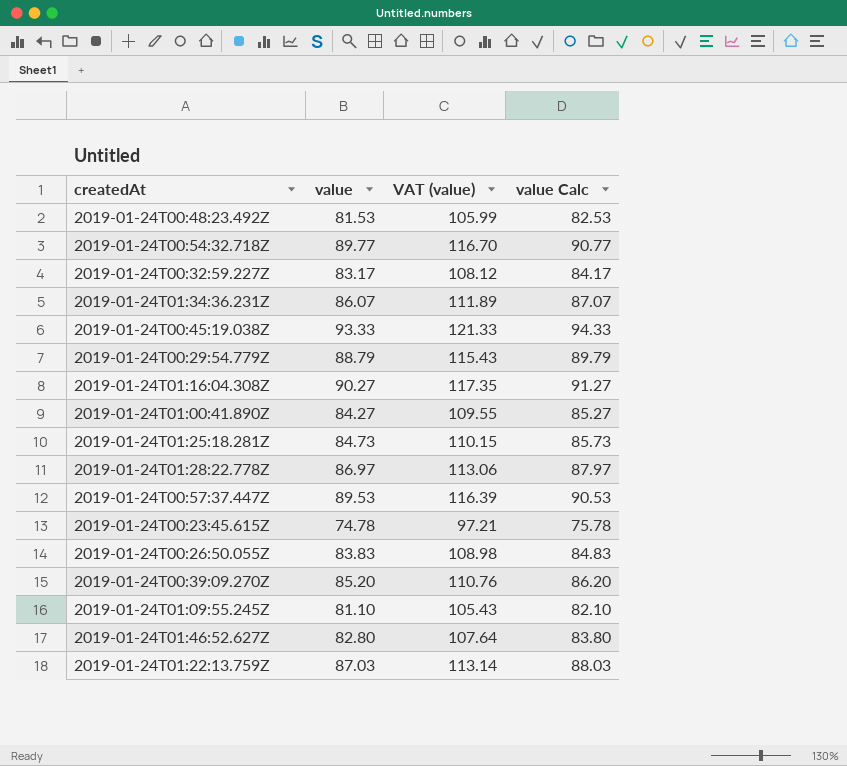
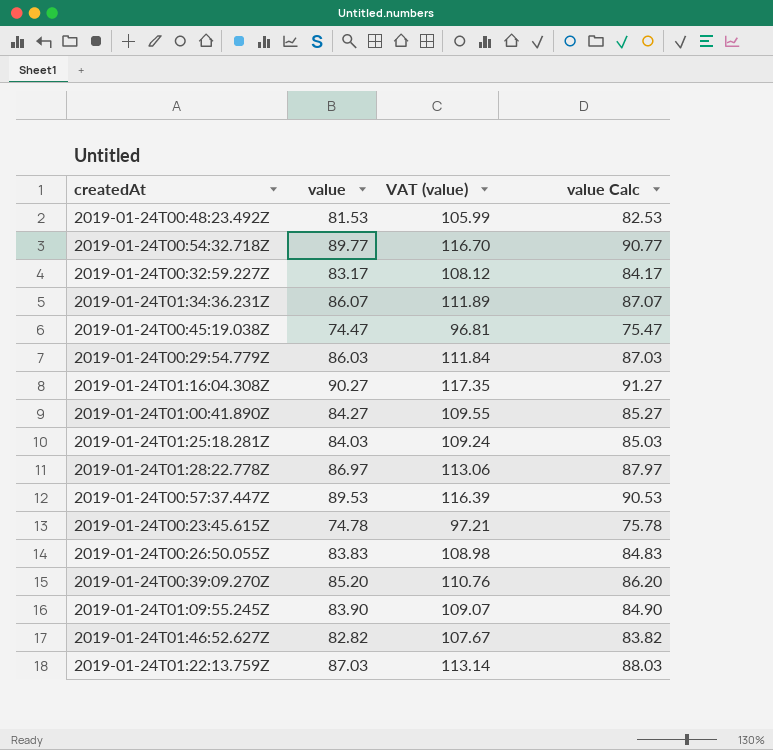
2019-01-24T00:45:19.038Z | value: 93.33 -> 74.47
2019-01-24T00:45:19.038Z | VAT (value): 121.33 -> 96.81
2019-01-24T00:45:19.038Z | value Calc: 94.33 -> 75.47
2019-01-24T00:29:54.779Z | value: 88.79 -> 86.03
2019-01-24T00:29:54.779Z | VAT (value): 115.43 -> 111.84
2019-01-24T00:29:54.779Z | value Calc: 89.79 -> 87.03
2019-01-24T01:25:18.281Z | value: 84.73 -> 84.03
2019-01-24T01:25:18.281Z | VAT (value): 110.15 -> 109.24
2019-01-24T01:25:18.281Z | value Calc: 85.73 -> 85.03
2019-01-24T01:09:55.245Z | value: 81.10 -> 83.90
2019-01-24T01:09:55.245Z | VAT (value): 105.43 -> 109.07
2019-01-24T01:09:55.245Z | value Calc: 82.10 -> 84.90
2019-01-24T01:46:52.627Z | value: 82.80 -> 82.82
2019-01-24T01:46:52.627Z | VAT (value): 107.64 -> 107.67
2019-01-24T01:46:52.627Z | value Calc: 83.80 -> 83.82

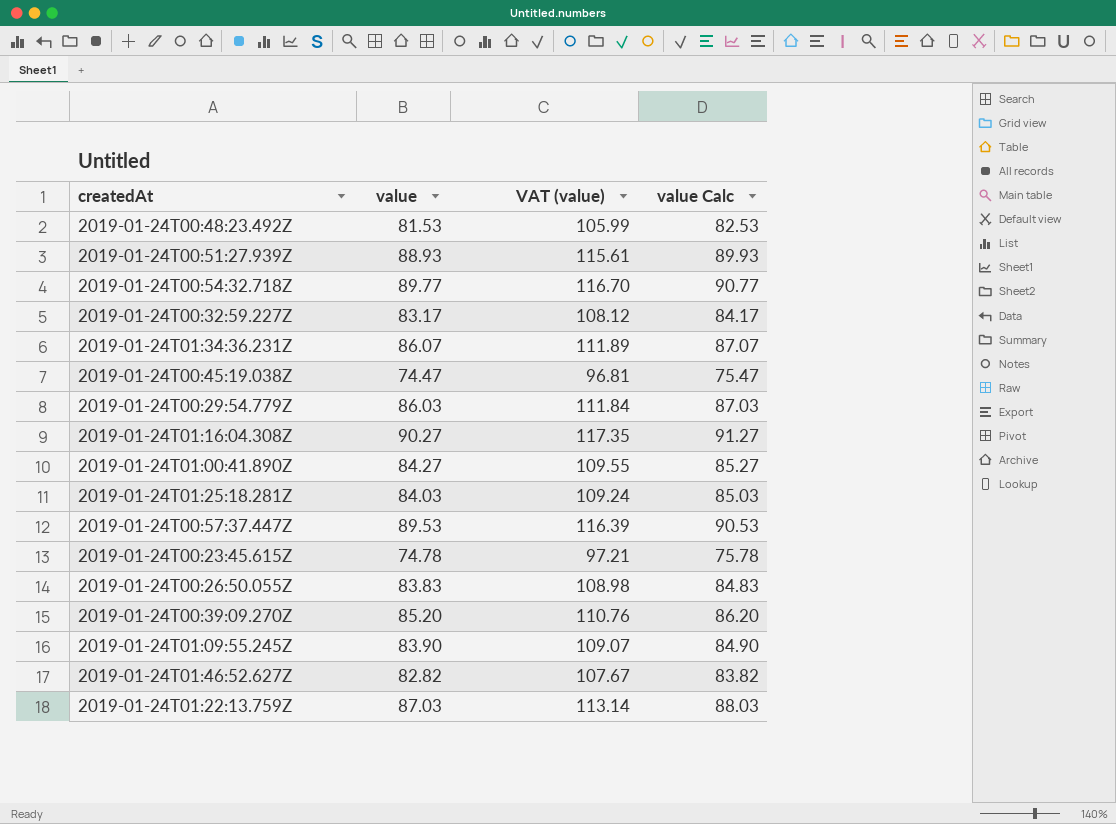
row 2019-01-24T01:28:22.778Z: 86.97 | 113.06 | 87.97 -> none
row 2019-01-24T00:51:27.939Z: none -> 88.93 | 115.61 | 89.93

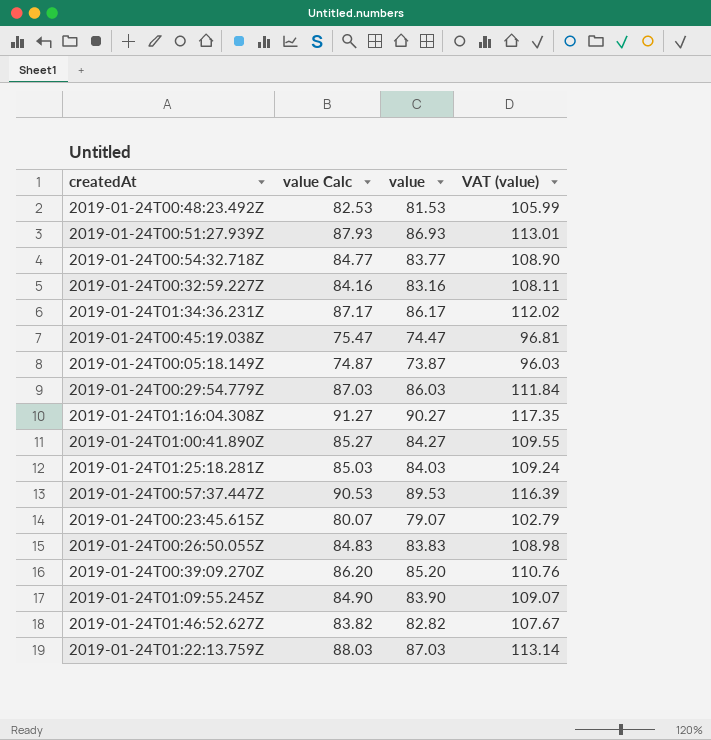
column value Calc | position: 4 -> 2
2019-01-24T00:51:27.939Z | value Calc: 89.93 -> 87.93
2019-01-24T00:51:27.939Z | value: 88.93 -> 86.93
2019-01-24T00:51:27.939Z | VAT (value): 115.61 -> 113.01
2019-01-24T00:54:32.718Z | value Calc: 90.77 -> 84.77
2019-01-24T00:54:32.718Z | value: 89.77 -> 83.77
2019-01-24T00:54:32.718Z | VAT (value): 116.70 -> 108.90
2019-01-24T00:32:59.227Z | value Calc: 84.17 -> 84.16
2019-01-24T00:32:59.227Z | value: 83.17 -> 83.16
2019-01-24T00:32:59.227Z | VAT (value): 108.12 -> 108.11
2019-01-24T01:34:36.231Z | value Calc: 87.07 -> 87.17
2019-01-24T01:34:36.231Z | value: 86.07 -> 86.17
2019-01-24T01:34:36.231Z | VAT (value): 111.89 -> 112.02
row 2019-01-24T00:05:18.149Z: none -> 74.87 | 73.87 | 96.03
2019-01-24T00:23:45.615Z | value Calc: 75.78 -> 80.07
2019-01-24T00:23:45.615Z | value: 74.78 -> 79.07
2019-01-24T00:23:45.615Z | VAT (value): 97.21 -> 102.79

